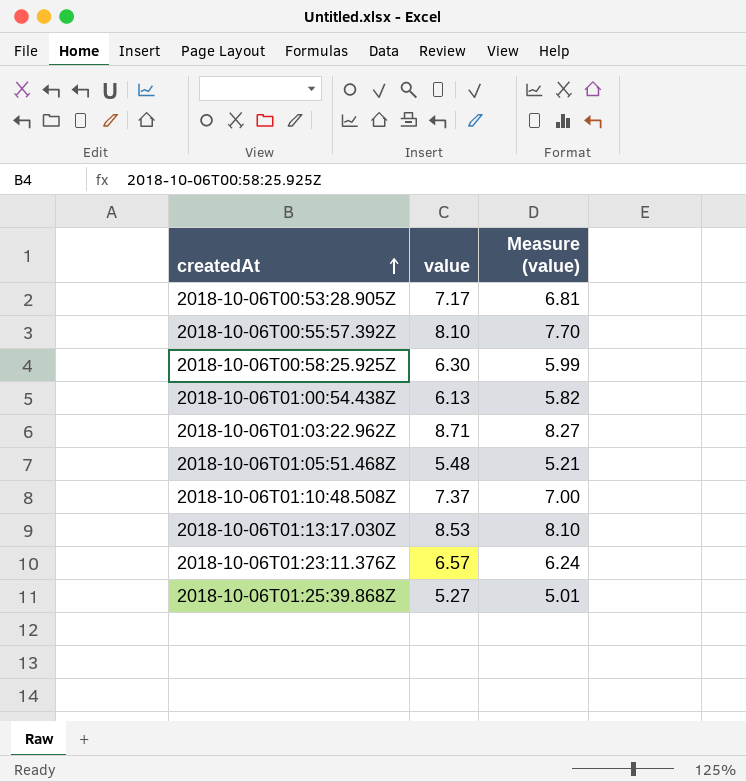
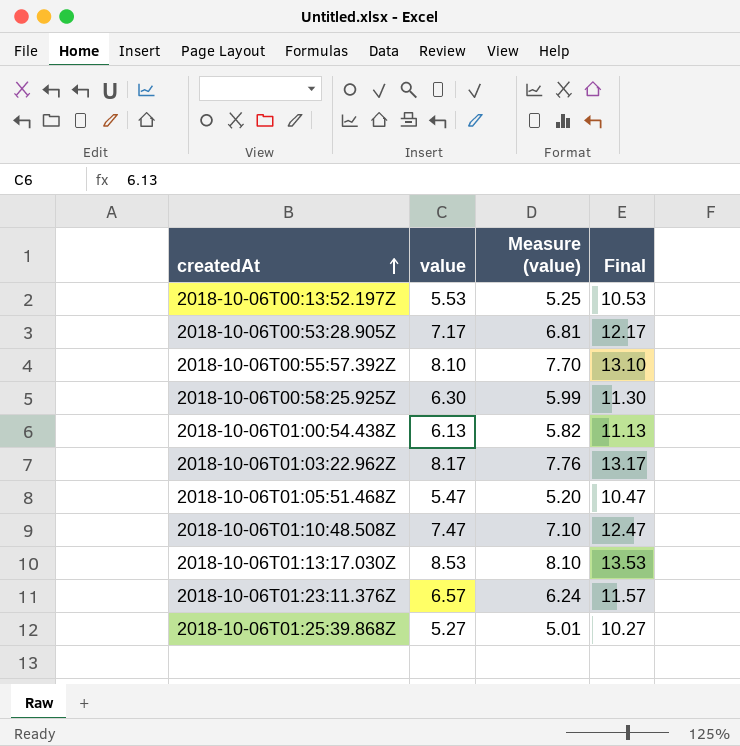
column Final | formula: none -> [value] + 5
row 2018-10-06T00:13:52.197Z: none -> 5.53 | 5.25 | 10.53
2018-10-06T01:03:22.962Z | value: 8.71 -> 8.17
2018-10-06T01:03:22.962Z | Measure (value): 8.27 -> 7.76
2018-10-06T01:05:51.468Z | value: 5.48 -> 5.47
2018-10-06T01:05:51.468Z | Measure (value): 5.21 -> 5.20
2018-10-06T01:10:48.508Z | value: 7.37 -> 7.47
2018-10-06T01:10:48.508Z | Measure (value): 7.00 -> 7.10

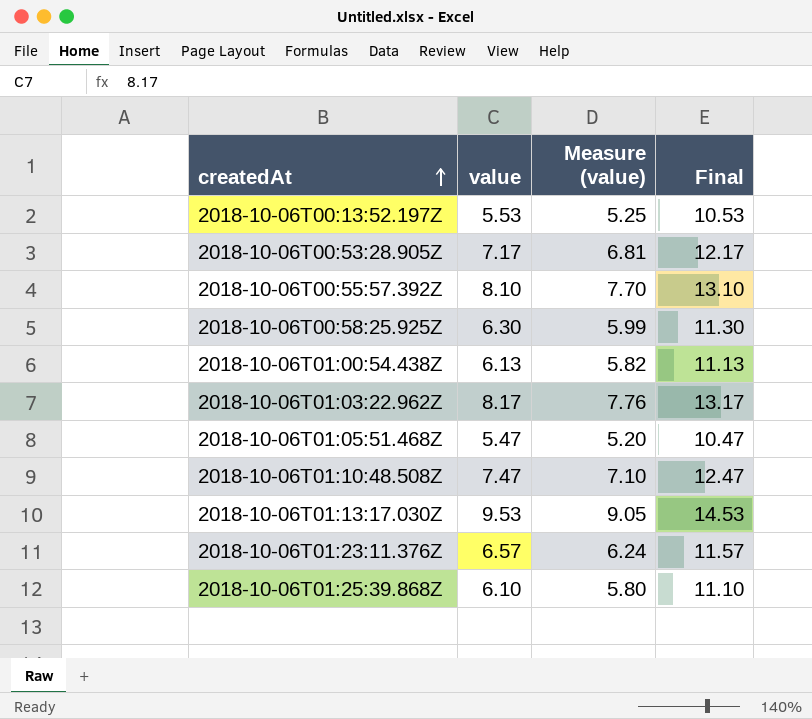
2018-10-06T01:13:17.030Z | value: 8.53 -> 9.53
2018-10-06T01:13:17.030Z | Measure (value): 8.10 -> 9.05
2018-10-06T01:13:17.030Z | Final: 13.53 -> 14.53
2018-10-06T01:25:39.868Z | value: 5.27 -> 6.10
2018-10-06T01:25:39.868Z | Measure (value): 5.01 -> 5.80
2018-10-06T01:25:39.868Z | Final: 10.27 -> 11.10

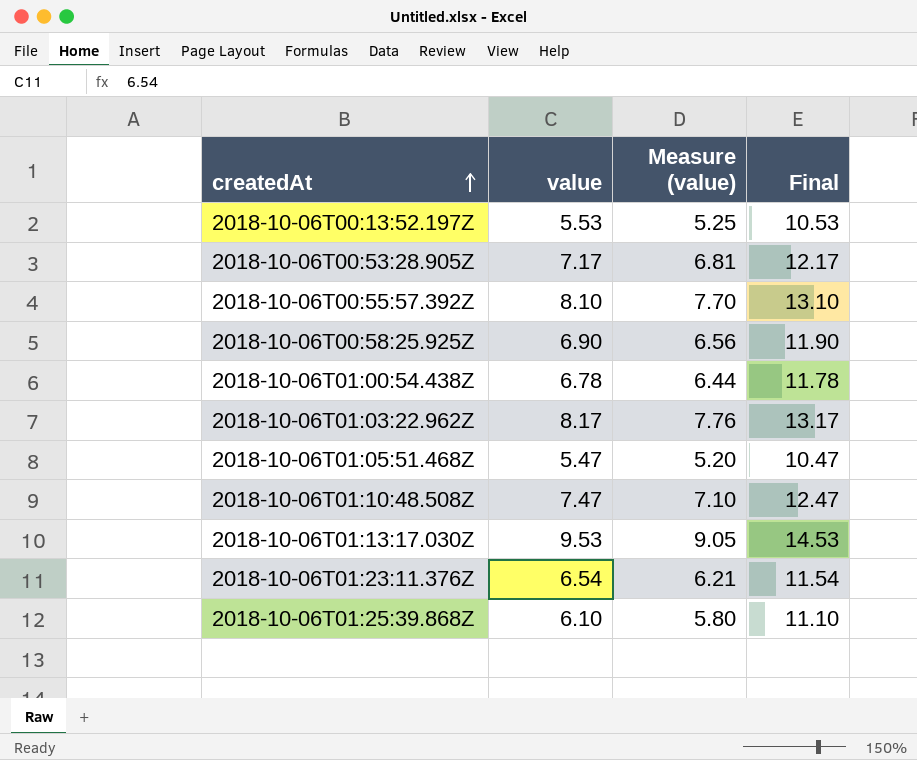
2018-10-06T00:58:25.925Z | value: 6.30 -> 6.90
2018-10-06T00:58:25.925Z | Measure (value): 5.99 -> 6.56
2018-10-06T00:58:25.925Z | Final: 11.30 -> 11.90
2018-10-06T01:00:54.438Z | value: 6.13 -> 6.78
2018-10-06T01:00:54.438Z | Measure (value): 5.82 -> 6.44
2018-10-06T01:00:54.438Z | Final: 11.13 -> 11.78
2018-10-06T01:23:11.376Z | value: 6.57 -> 6.54
2018-10-06T01:23:11.376Z | Measure (value): 6.24 -> 6.21
2018-10-06T01:23:11.376Z | Final: 11.57 -> 11.54

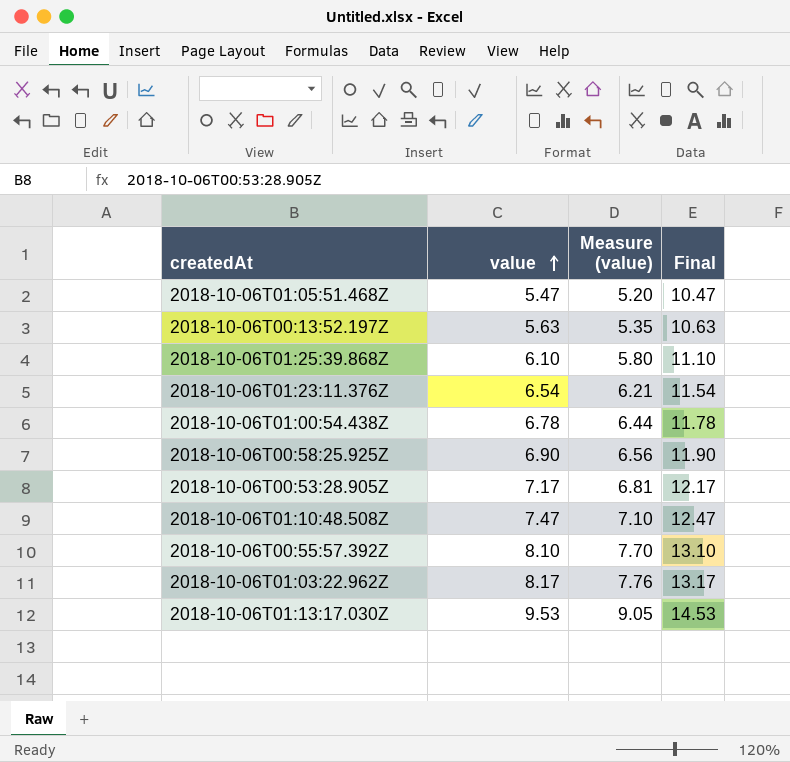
row order: createdAt ascending -> value ascending
2018-10-06T00:13:52.197Z | value: 5.53 -> 5.63
2018-10-06T00:13:52.197Z | Measure (value): 5.25 -> 5.35
2018-10-06T00:13:52.197Z | Final: 10.53 -> 10.63

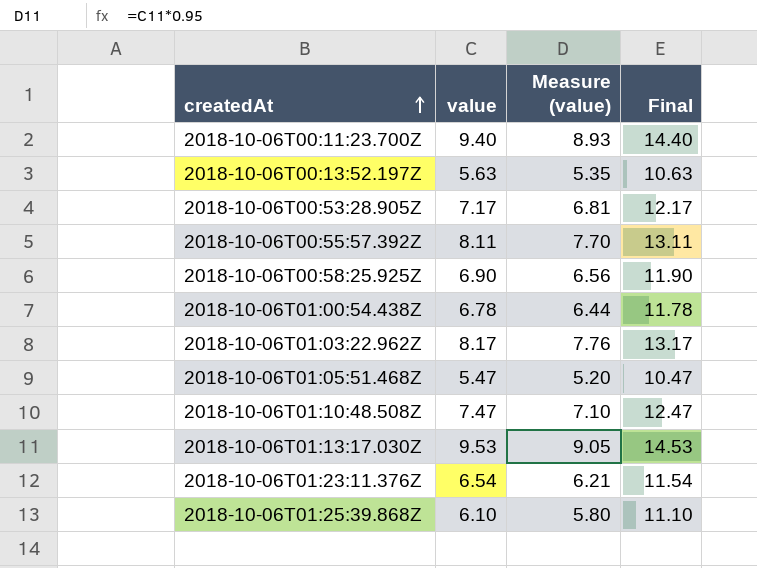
row order: value ascending -> createdAt ascending
row 2018-10-06T00:11:23.700Z: none -> 9.40 | 8.93 | 14.40
2018-10-06T00:55:57.392Z | value: 8.10 -> 8.11
2018-10-06T00:55:57.392Z | Final: 13.10 -> 13.11

